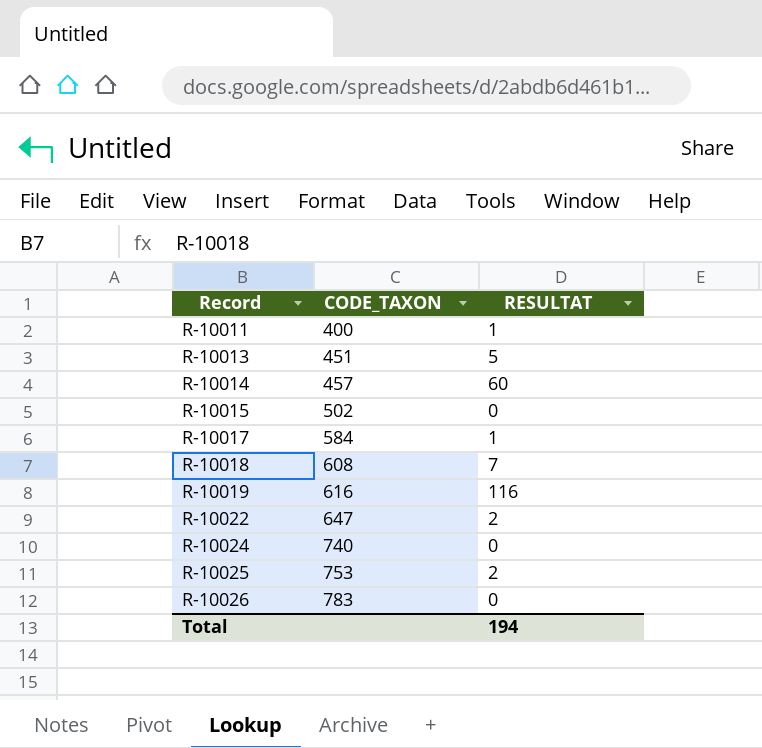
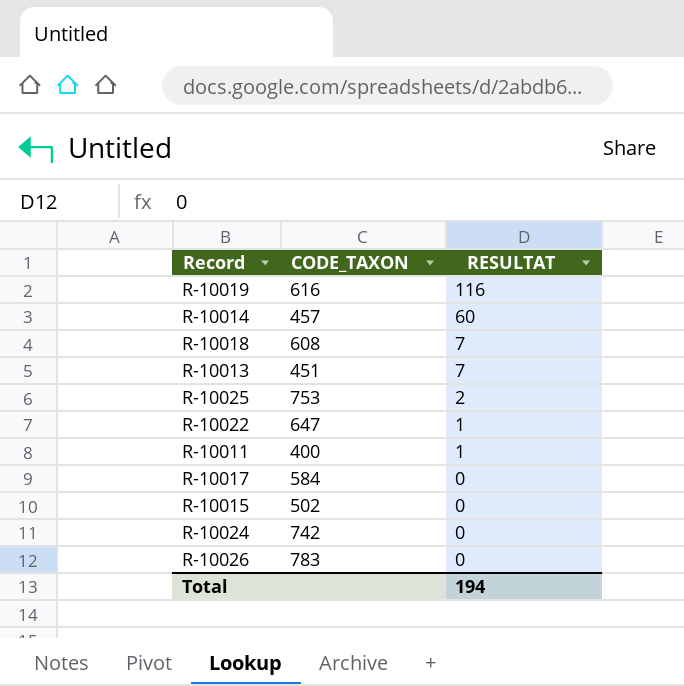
row order: Record ascending -> RESULTAT descending
R-10013 | RESULTAT: 5 -> 7
R-10022 | RESULTAT: 2 -> 1
R-10017 | RESULTAT: 1 -> 0
R-10024 | CODE_TAXON: 740 -> 742

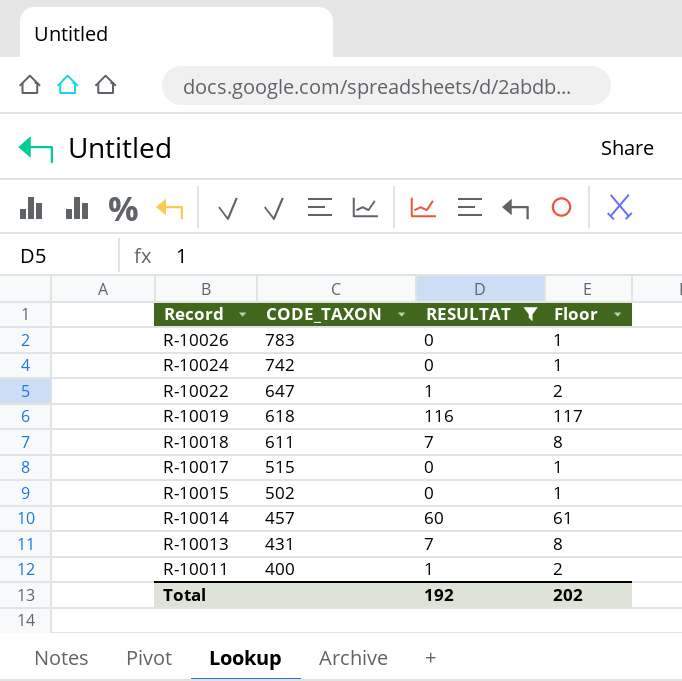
filter: none -> RESULTAT != 2
row order: RESULTAT descending -> Record descending
column Floor | formula: none -> [RESULTAT] + 1
R-10019 | CODE_TAXON: 616 -> 618
R-10018 | CODE_TAXON: 608 -> 611
R-10017 | CODE_TAXON: 584 -> 515
R-10013 | CODE_TAXON: 451 -> 431
Total | RESULTAT: 194 -> 192

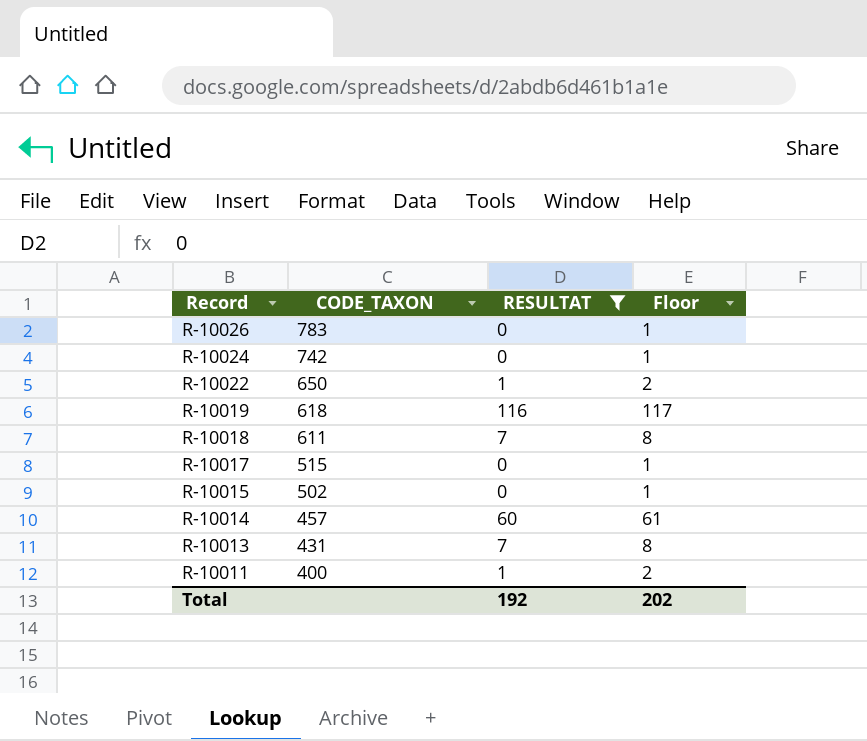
R-10022 | CODE_TAXON: 647 -> 650

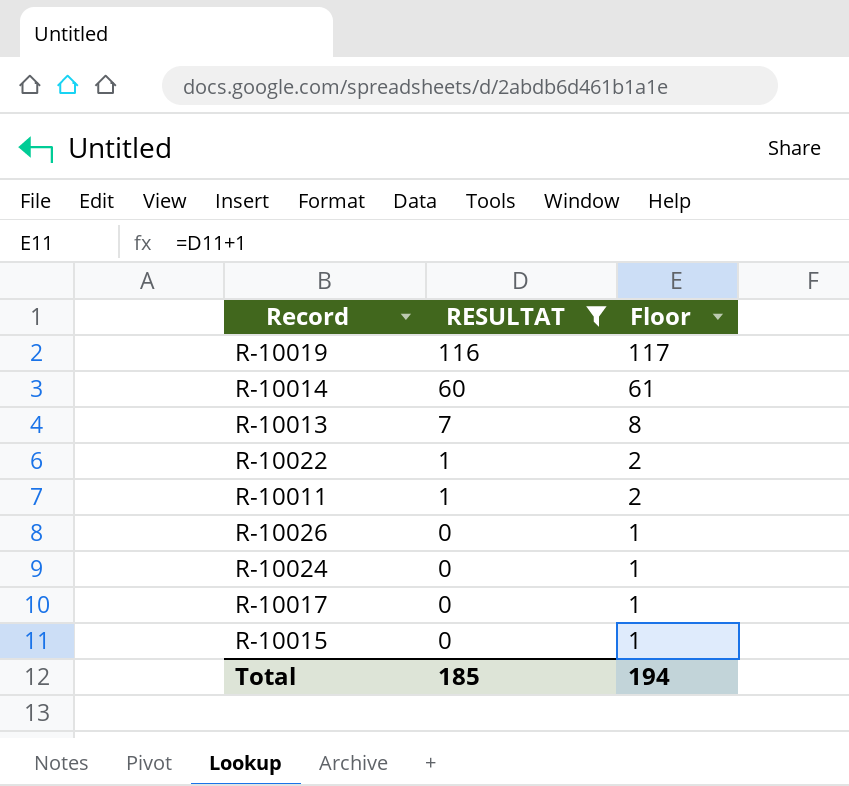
row order: Record descending -> RESULTAT descending
column CODE_TAXON | position: 2 -> none
row R-10018: 611 | 7 | 8 -> none
Total | RESULTAT: 192 -> 185
Total | Floor: 202 -> 194

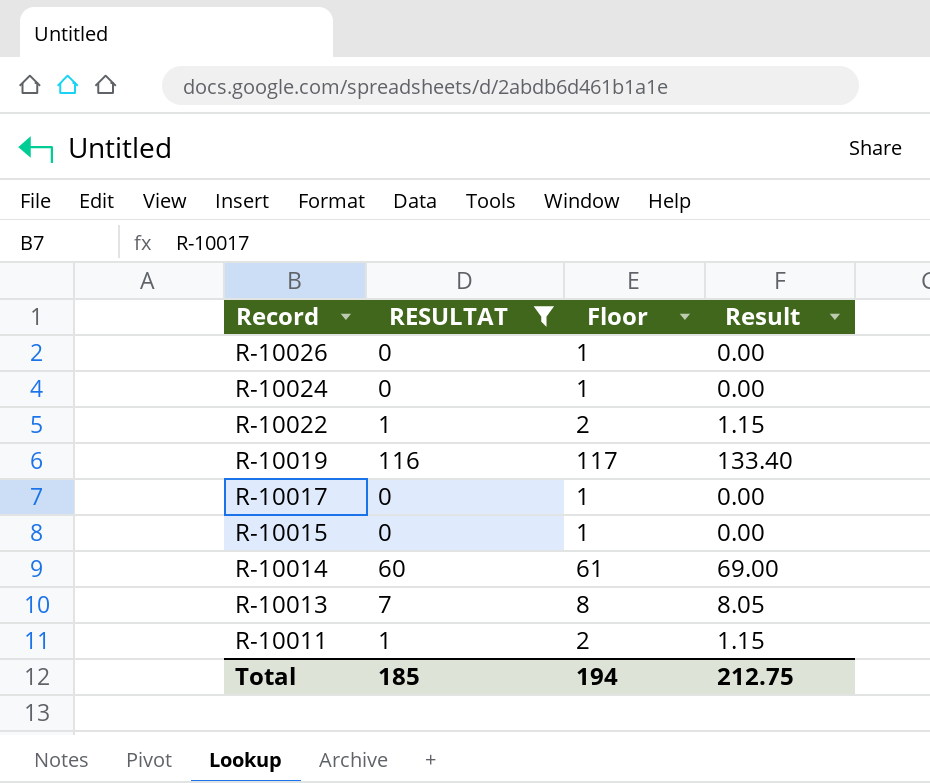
row order: RESULTAT descending -> Record descending
column Result | formula: none -> [RESULTAT] * 1.15

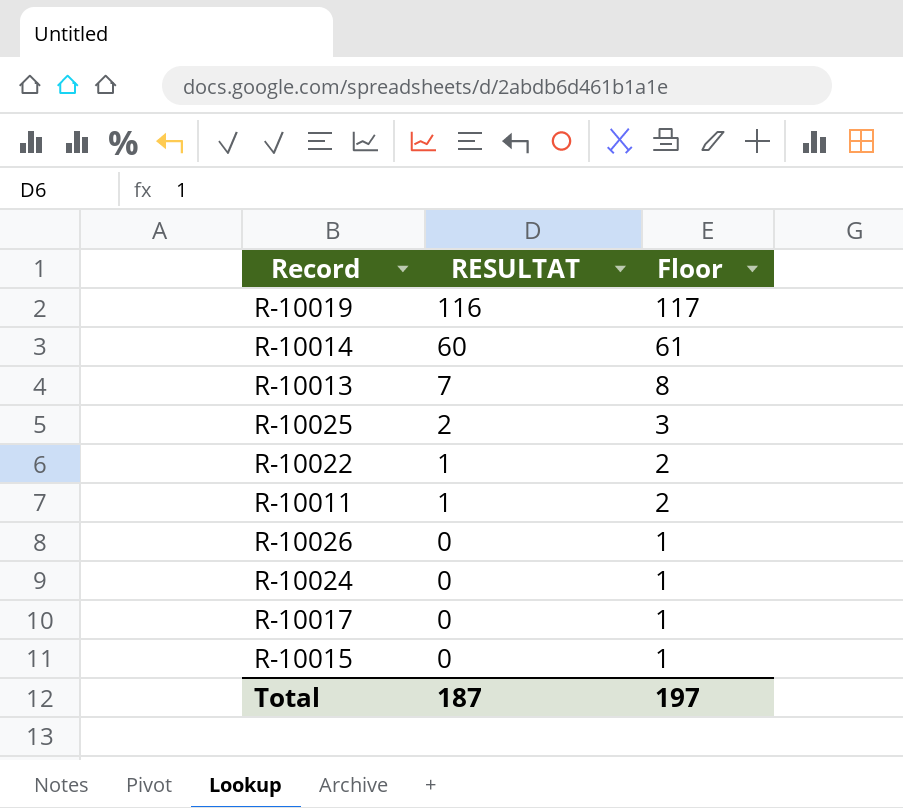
filter: RESULTAT != 2 -> none
row order: Record descending -> RESULTAT descending
column Result | formula: [RESULTAT] * 1.15 -> none
Total | RESULTAT: 185 -> 187
Total | Floor: 194 -> 197

